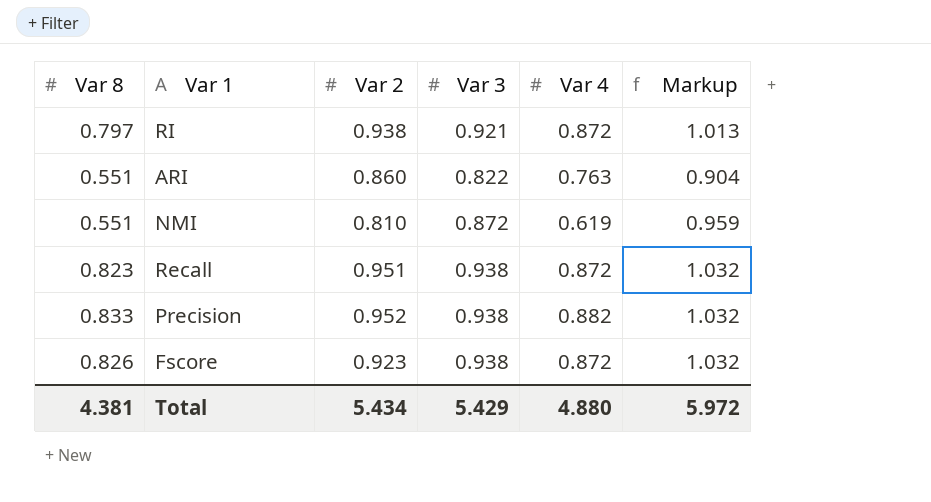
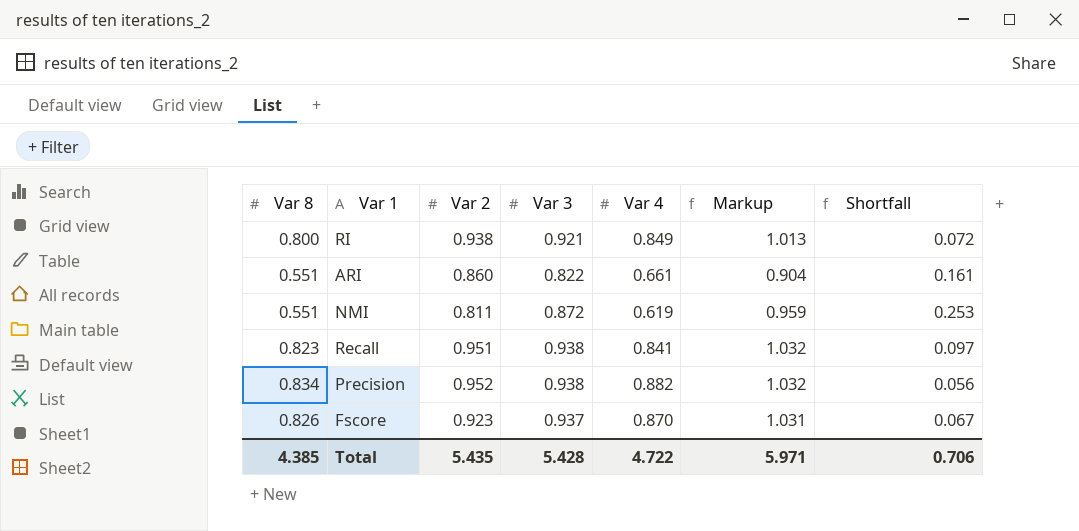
column Shortfall | formula: none -> [Var 3] - [Var 4]
RI | Var 8: 0.797 -> 0.800
RI | Var 4: 0.872 -> 0.849
ARI | Var 4: 0.763 -> 0.661
NMI | Var 2: 0.810 -> 0.811
Recall | Var 4: 0.872 -> 0.841
Precision | Var 8: 0.833 -> 0.834
Fscore | Var 3: 0.938 -> 0.937
Fscore | Var 4: 0.872 -> 0.870
Fscore | Markup: 1.032 -> 1.031
Total | Var 8: 4.381 -> 4.385
Total | Var 2: 5.434 -> 5.435
Total | Var 3: 5.429 -> 5.428
Total | Var 4: 4.880 -> 4.722
Total | Markup: 5.972 -> 5.971

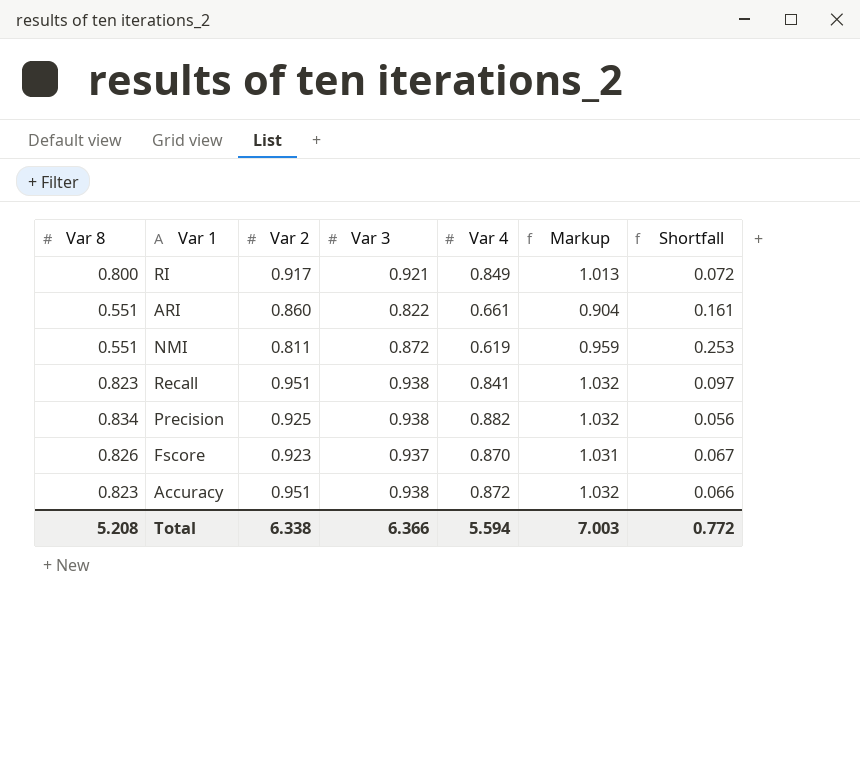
RI | Var 2: 0.938 -> 0.917
Precision | Var 2: 0.952 -> 0.925
row Accuracy: none -> 0.823 | 0.951 | 0.938 | 0.872 | 1.032 | 0.066
Total | Var 8: 4.385 -> 5.208
Total | Var 2: 5.435 -> 6.338
Total | Var 3: 5.428 -> 6.366
Total | Var 4: 4.722 -> 5.594
Total | Markup: 5.971 -> 7.003
Total | Shortfall: 0.706 -> 0.772

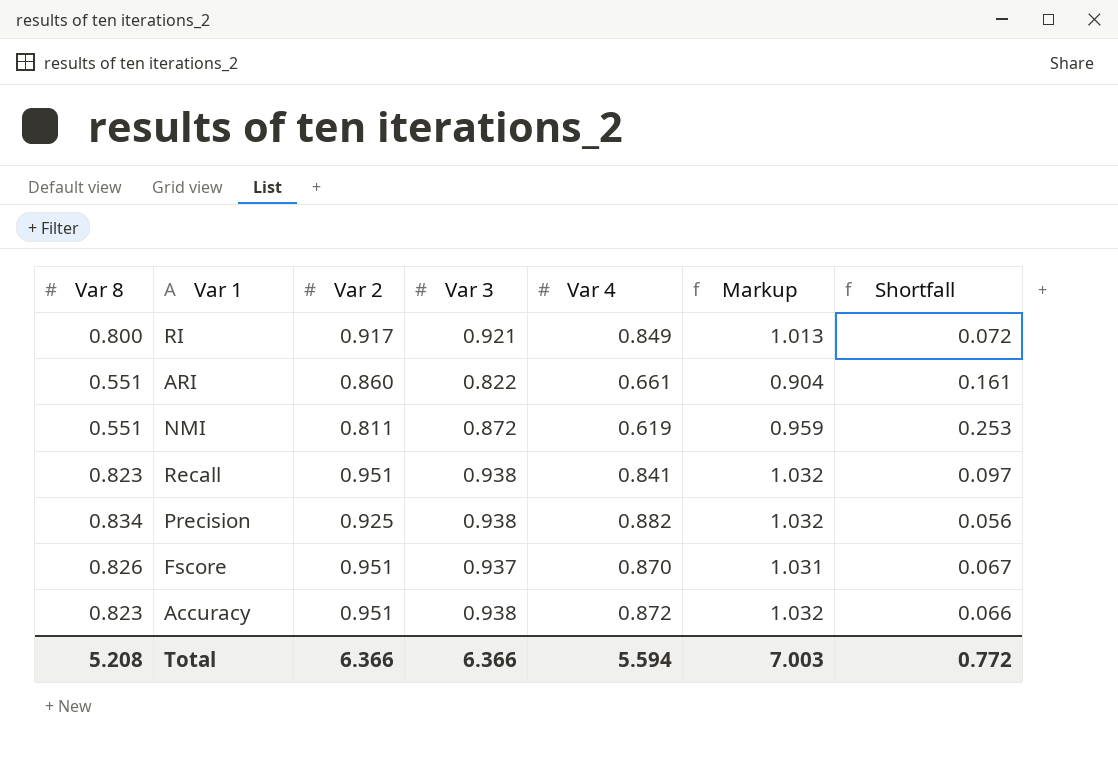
Fscore | Var 2: 0.923 -> 0.951
Total | Var 2: 6.338 -> 6.366

